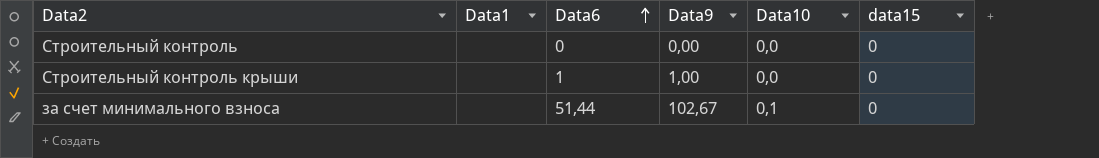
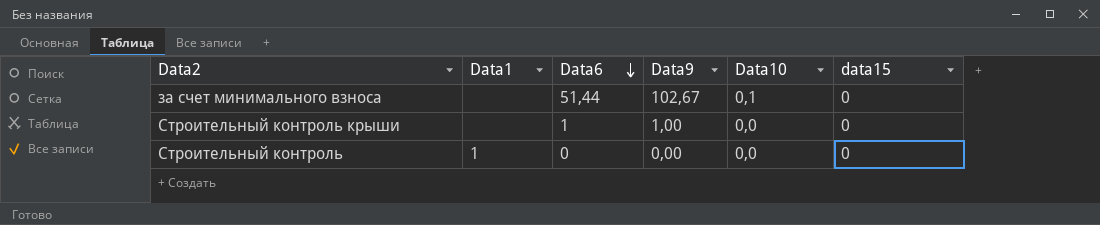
row order: Data6 ascending -> Data6 descending
Строительный контроль | Data1: none -> 1

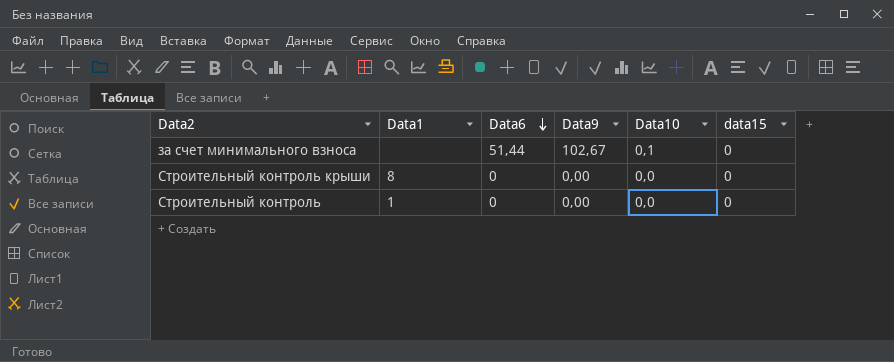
Строительный контроль крыши | Data1: none -> 8
Строительный контроль крыши | Data6: 1 -> 0
Строительный контроль крыши | Data9: 1,00 -> 0,00

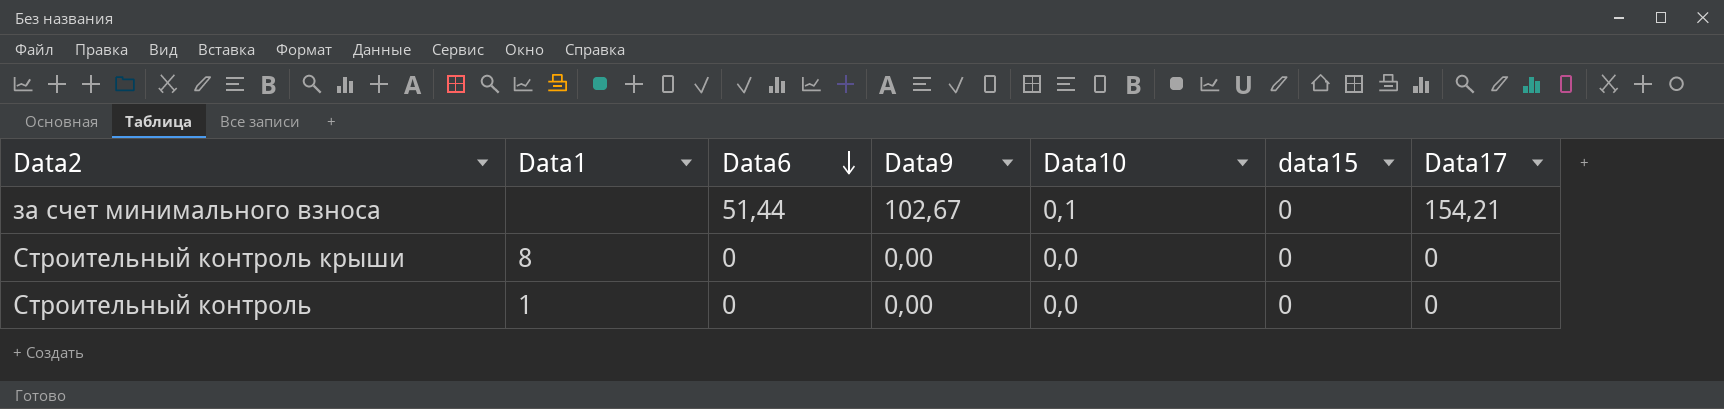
column Data17 | position: none -> 7

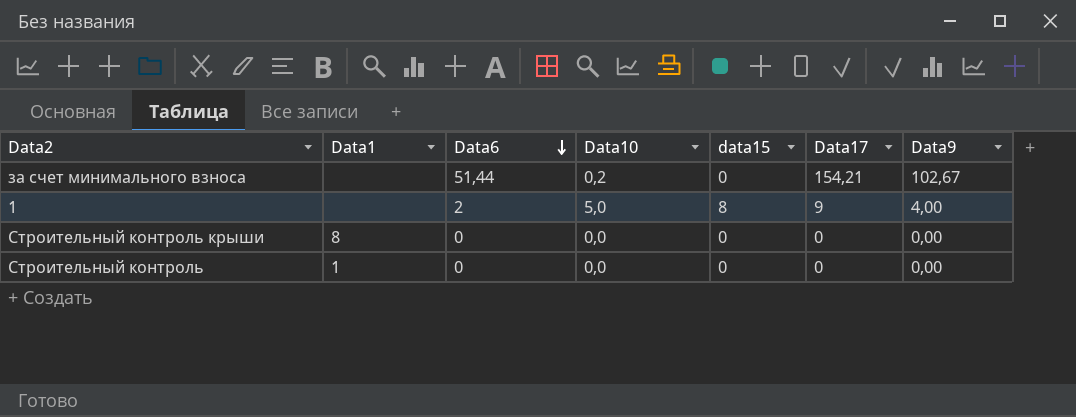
column Data9 | position: 4 -> 7
за счет минимального взноса | Data10: 0,1 -> 0,2
row 1: none -> none | 2 | 5,0 | 8 | 9 | 4,00

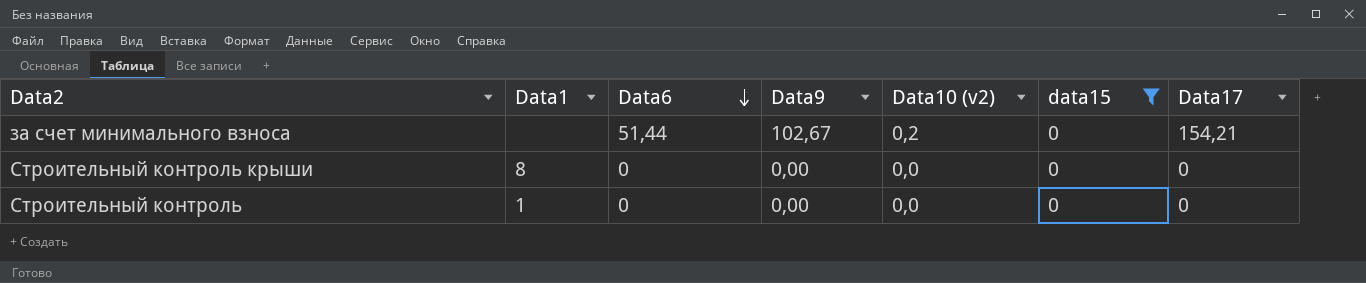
filter: none -> data15 = 0
column Data9 | position: 7 -> 4
column name: Data10 -> Data10 (v2)

